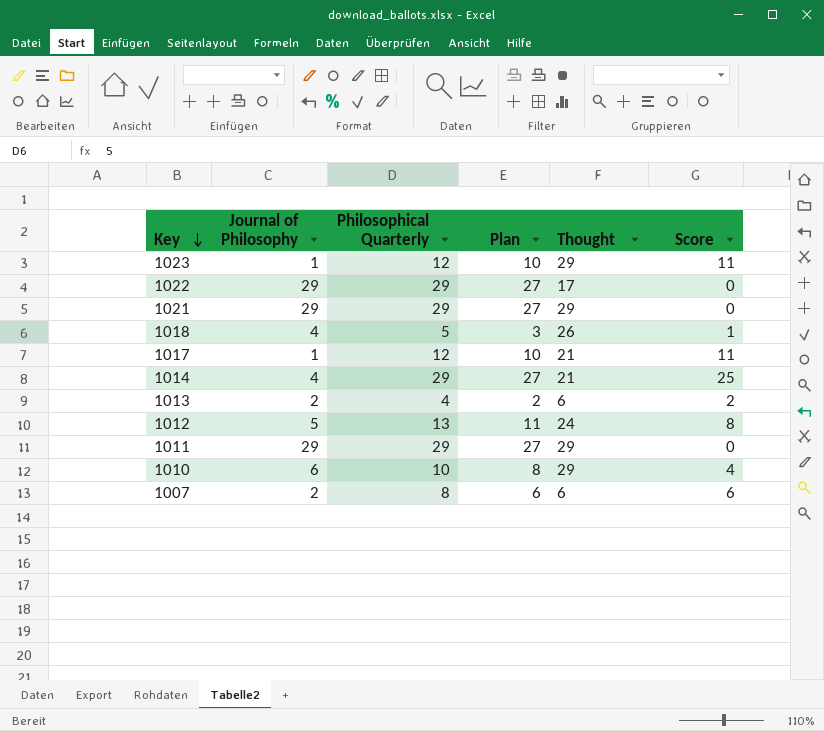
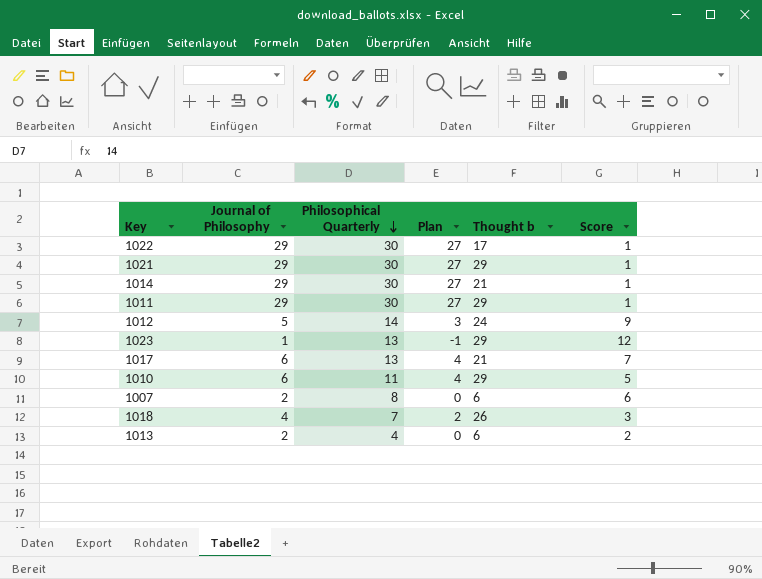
row order: Key descending -> Philosophical Quarterly descending
column Plan | formula: [Philosophical Quarterly] - 2 -> [Journal of Philosophy] - 2
column name: Thought -> Thought b
1022 | Philosophical Quarterly: 29 -> 30
1022 | Score: 0 -> 1
1021 | Philosophical Quarterly: 29 -> 30
1021 | Score: 0 -> 1
1014 | Journal of Philosophy: 4 -> 29
1014 | Philosophical Quarterly: 29 -> 30
1014 | Score: 25 -> 1
1011 | Philosophical Quarterly: 29 -> 30
1011 | Score: 0 -> 1
1012 | Philosophical Quarterly: 13 -> 14
1012 | Score: 8 -> 9
1023 | Philosophical Quarterly: 12 -> 13
1023 | Score: 11 -> 12
1017 | Journal of Philosophy: 1 -> 6
1017 | Philosophical Quarterly: 12 -> 13
1017 | Score: 11 -> 7
1010 | Philosophical Quarterly: 10 -> 11
1010 | Score: 4 -> 5
1018 | Philosophical Quarterly: 5 -> 7
1018 | Score: 1 -> 3

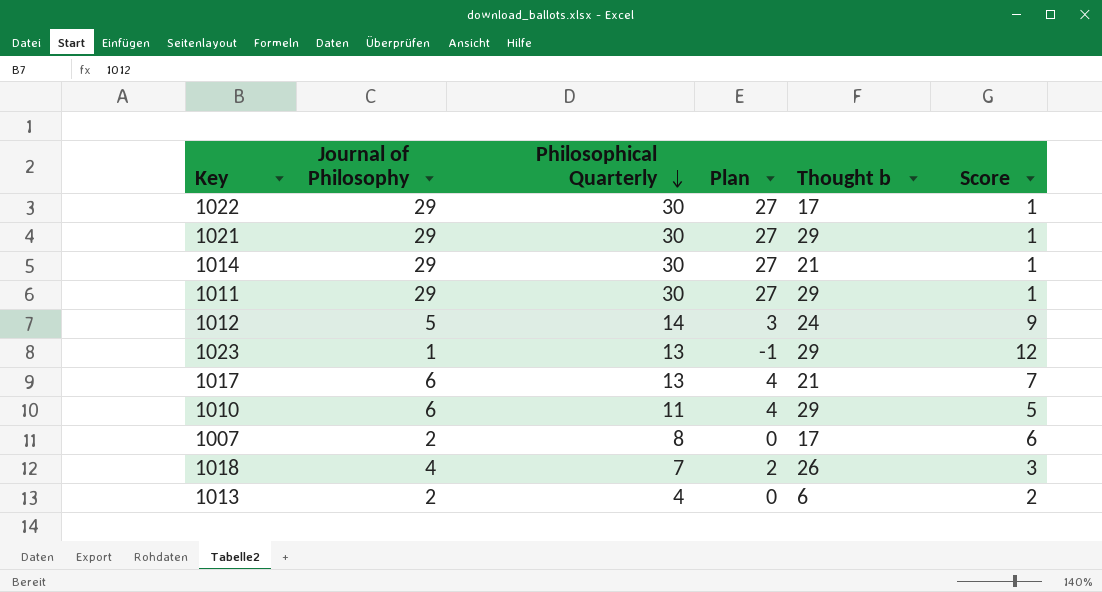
1007 | Thought b: 6 -> 17

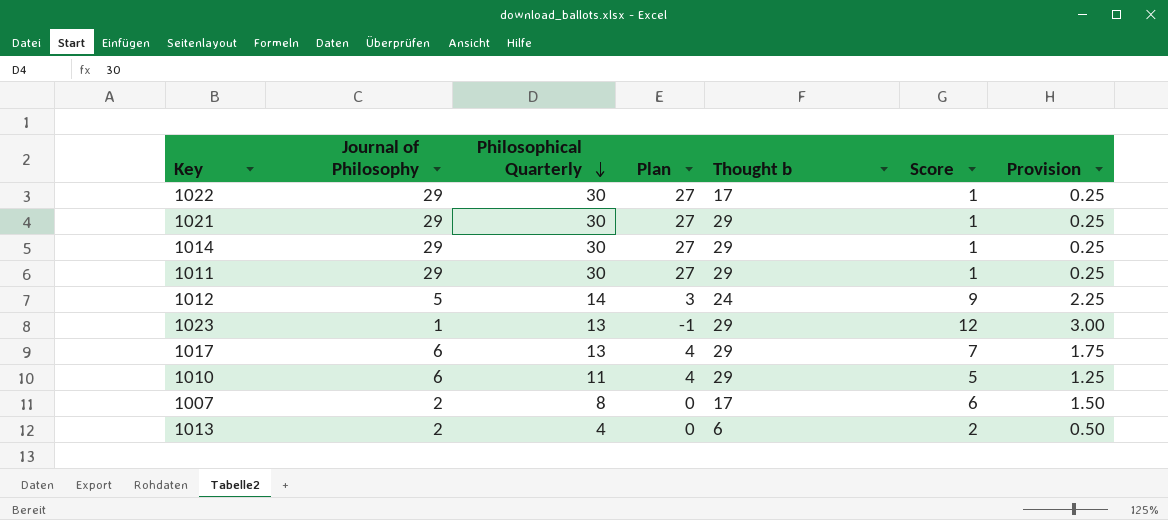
column Provision | formula: none -> [Score] * 0.25
row 1018: 4 | 7 | 2 | 26 | 3 -> none
1014 | Thought b: 21 -> 29
1017 | Thought b: 21 -> 29

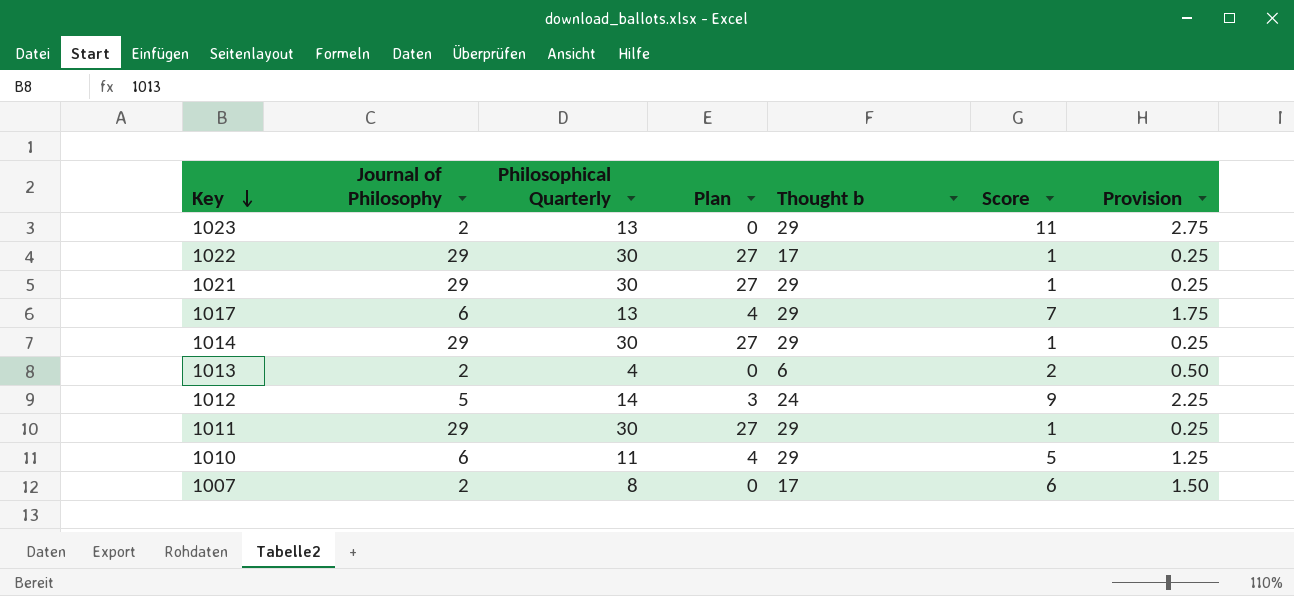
row order: Philosophical Quarterly descending -> Key descending
1023 | Journal of Philosophy: 1 -> 2
1023 | Plan: -1 -> 0
1023 | Score: 12 -> 11
1023 | Provision: 3.00 -> 2.75

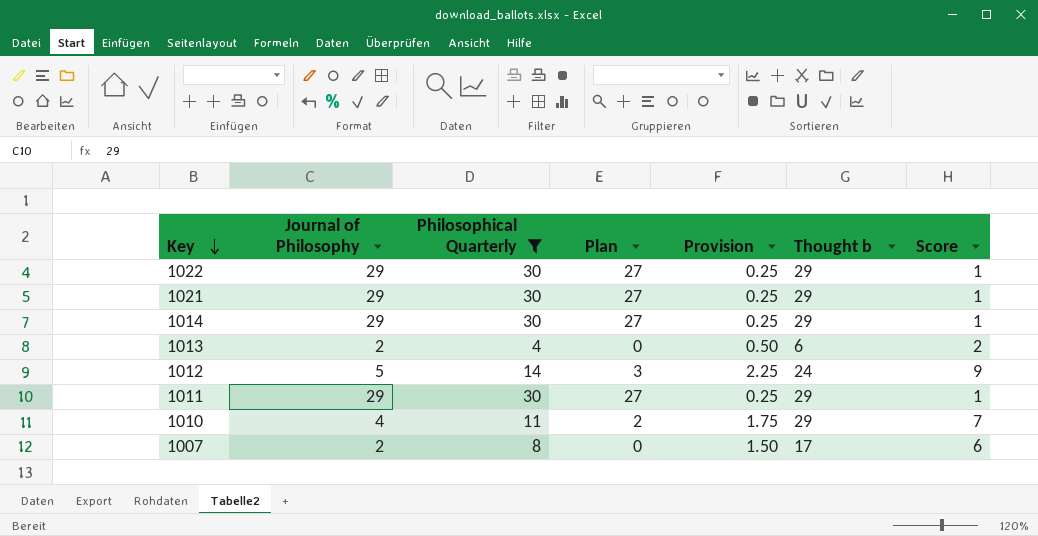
filter: none -> Philosophical Quarterly != 13
column Provision | position: 7 -> 5
1022 | Thought b: 17 -> 29
1010 | Journal of Philosophy: 6 -> 4
1010 | Plan: 4 -> 2
1010 | Provision: 1.25 -> 1.75
1010 | Score: 5 -> 7

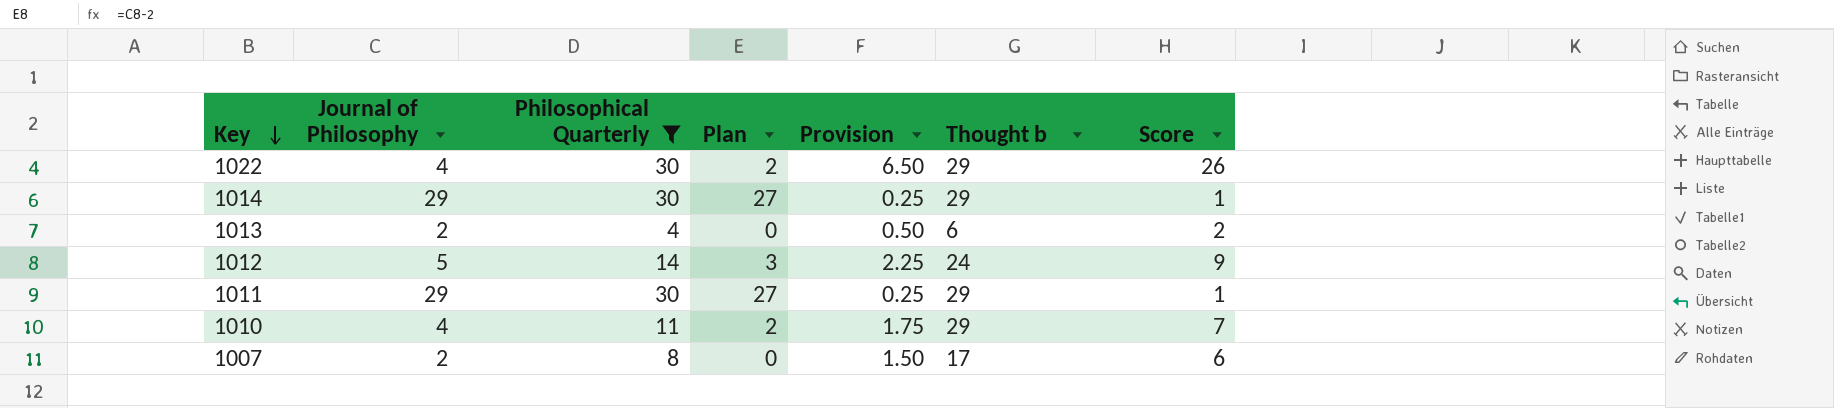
row 1021: 29 | 30 | 27 | 0.25 | 29 | 1 -> none
1022 | Journal of Philosophy: 29 -> 4
1022 | Plan: 27 -> 2
1022 | Provision: 0.25 -> 6.50
1022 | Score: 1 -> 26

